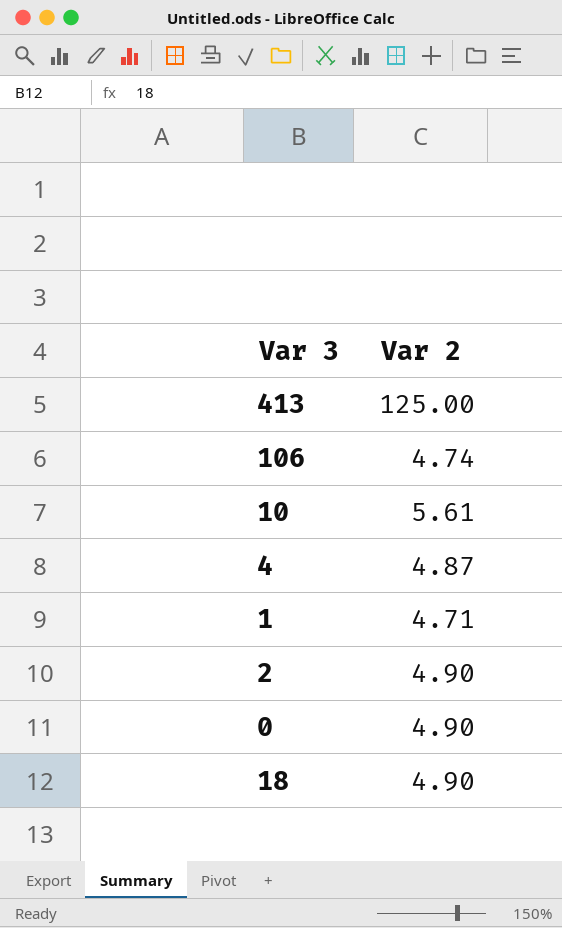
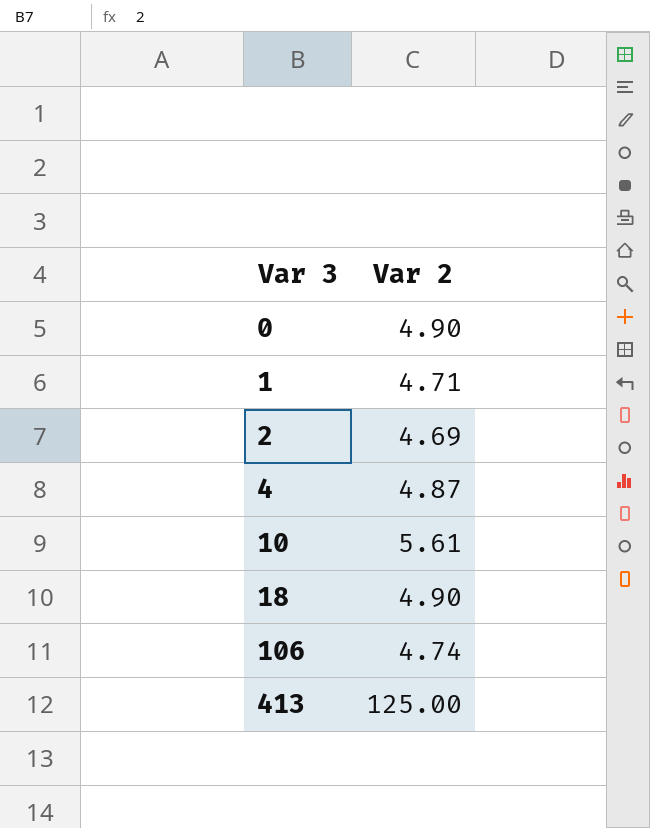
row order: none -> Var 3 ascending
2 | Var 2: 4.90 -> 4.69

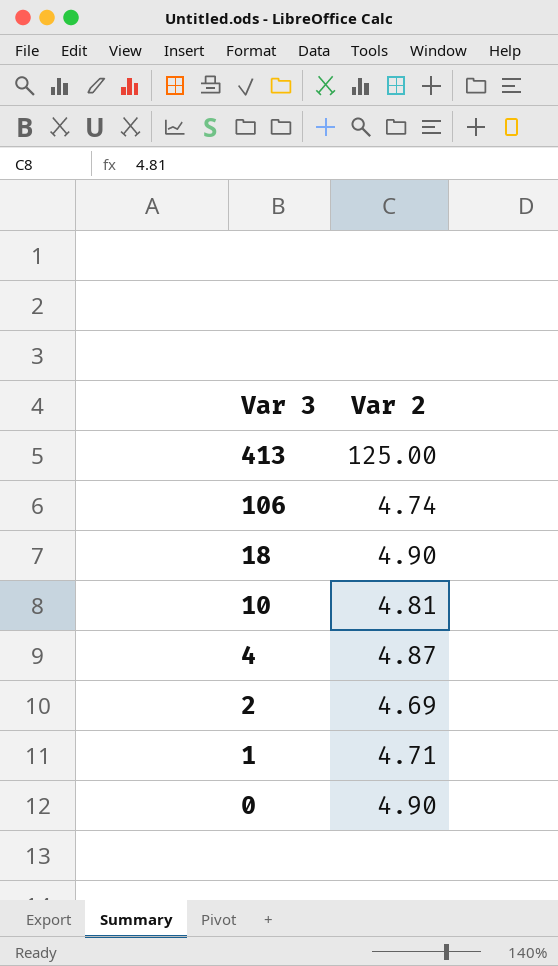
row order: Var 3 ascending -> Var 3 descending
10 | Var 2: 5.61 -> 4.81

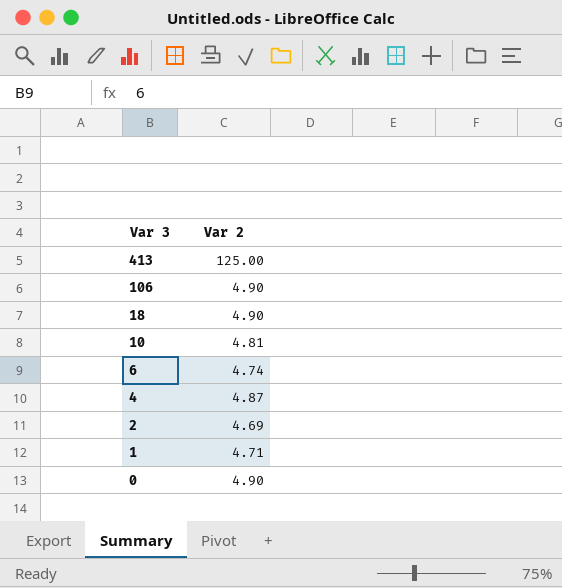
106 | Var 2: 4.74 -> 4.90
row 6: none -> 4.74

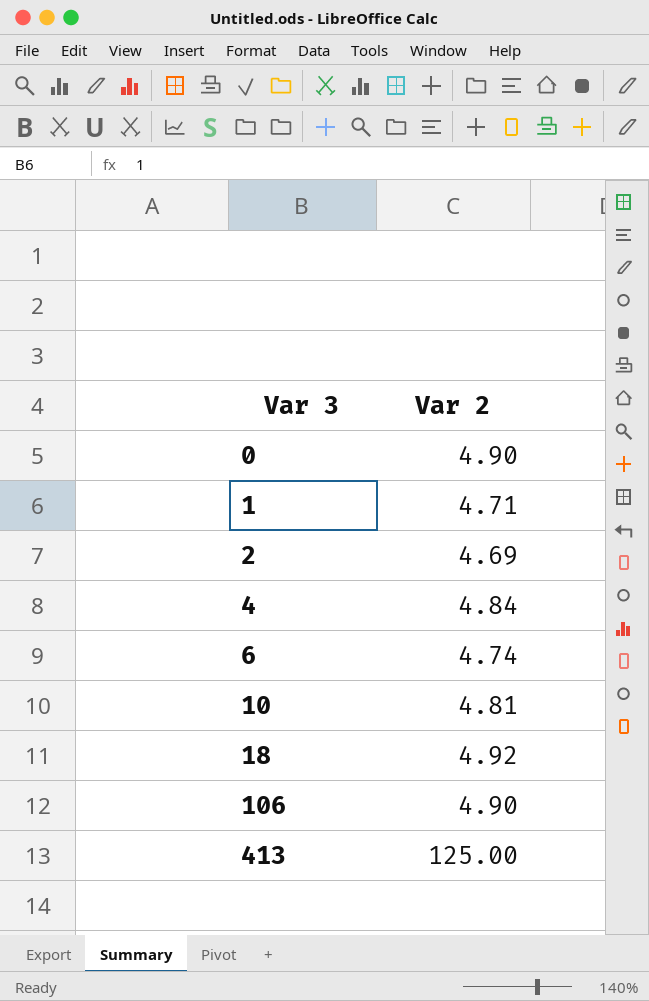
row order: Var 3 descending -> Var 3 ascending
4 | Var 2: 4.87 -> 4.84
18 | Var 2: 4.90 -> 4.92

